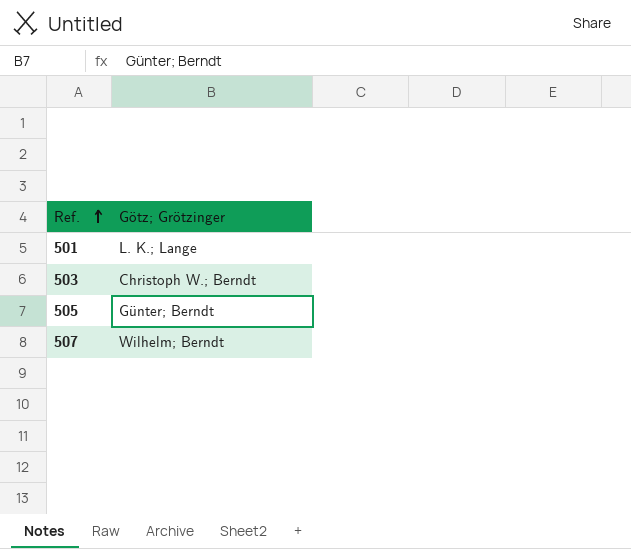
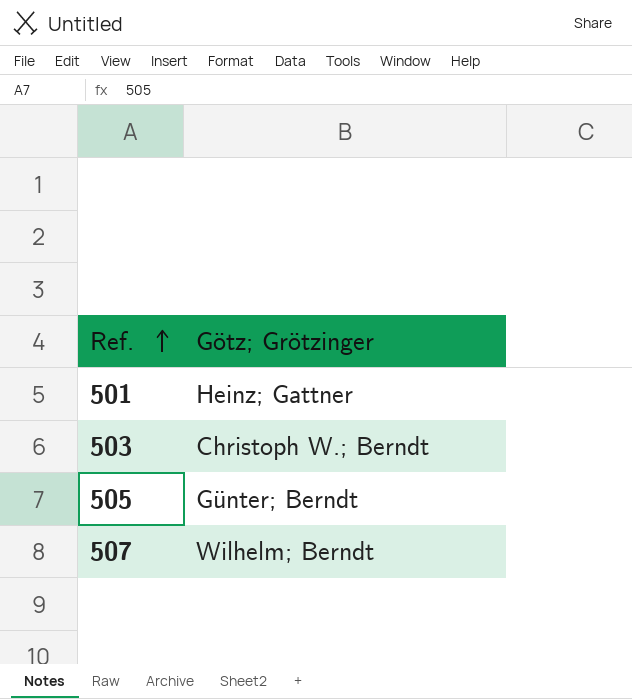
501 | Götz; Grötzinger: L. K.; Lange -> Heinz; Gattner

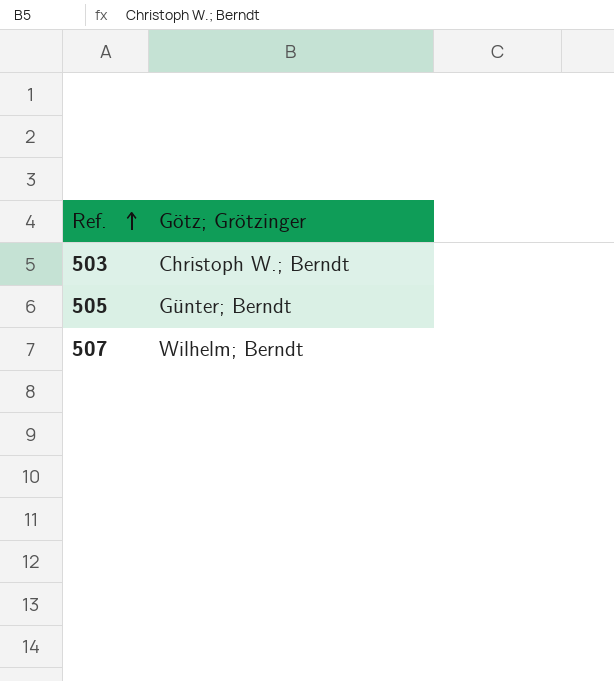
row 501: Heinz; Gattner -> none

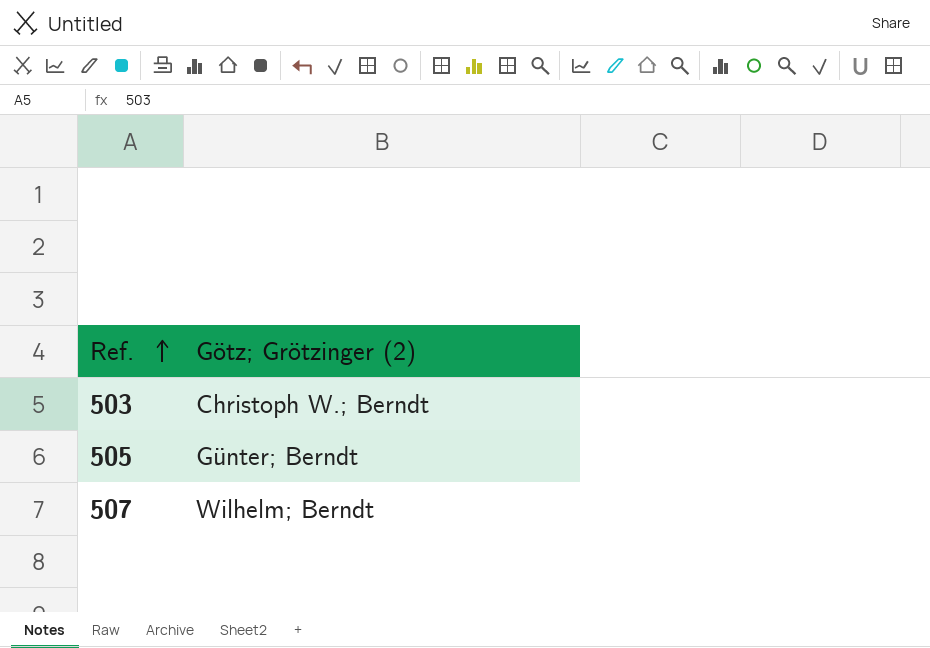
column name: Götz; Grötzinger -> Götz; Grötzinger (2)

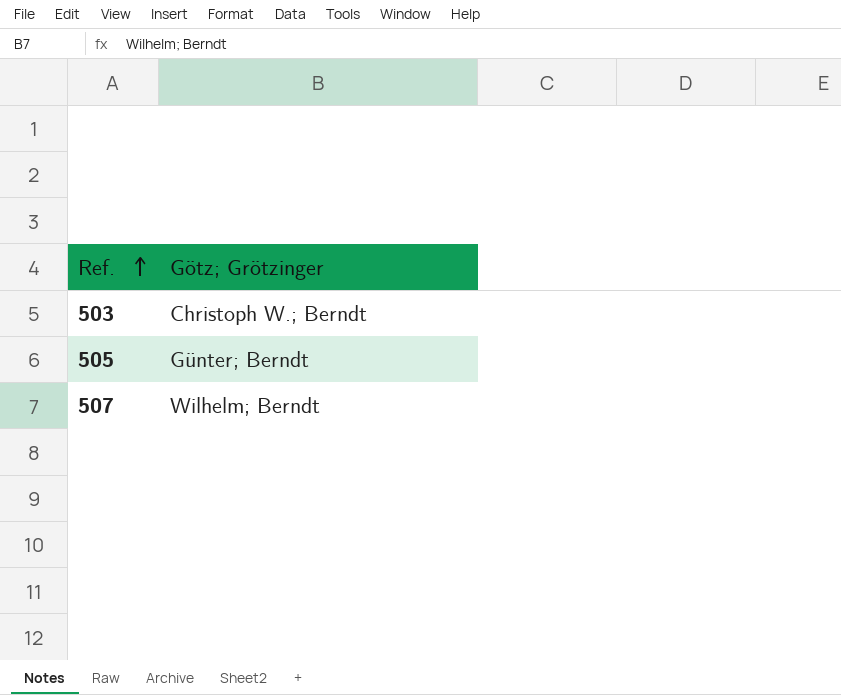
column name: Götz; Grötzinger (2) -> Götz; Grötzinger

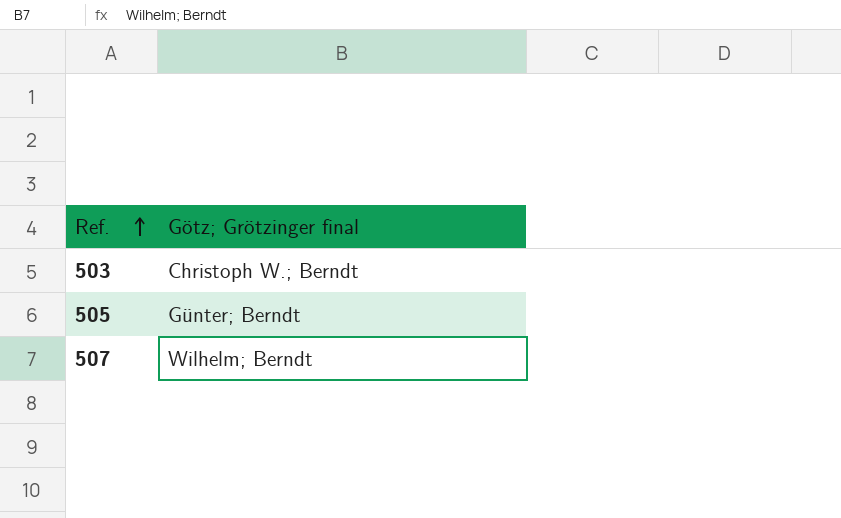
column name: Götz; Grötzinger -> Götz; Grötzinger final

